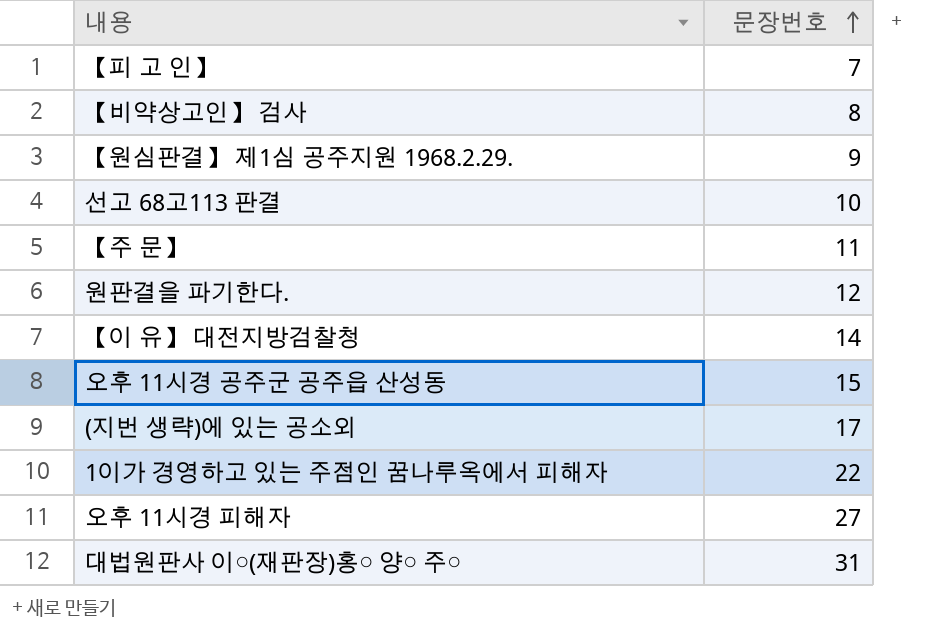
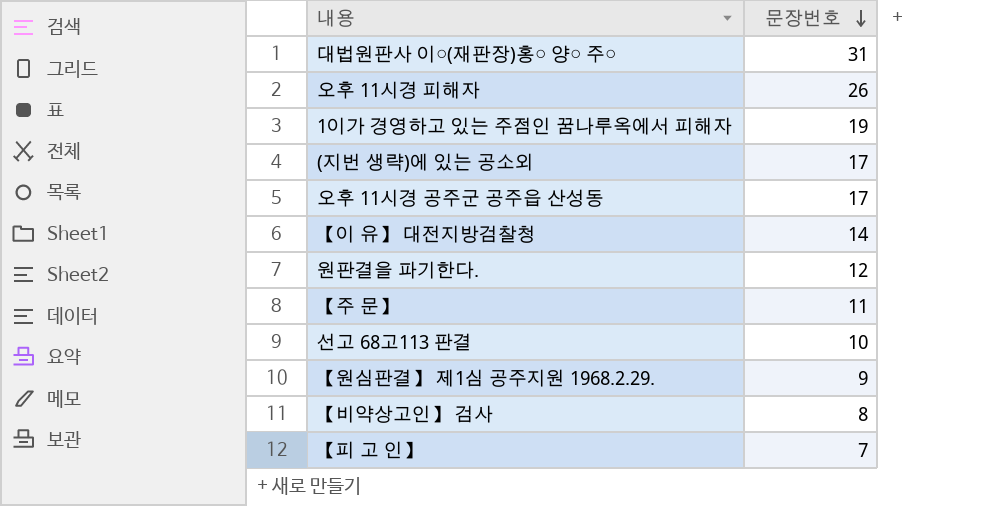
row order: 문장번호 ascending -> 문장번호 descending
오후 11시경 피해자 | 문장번호: 27 -> 26
1이가 경영하고 있는 주점인 꿈나루옥에서 피해자 | 문장번호: 22 -> 19
오후 11시경 공주군 공주읍 산성동 | 문장번호: 15 -> 17

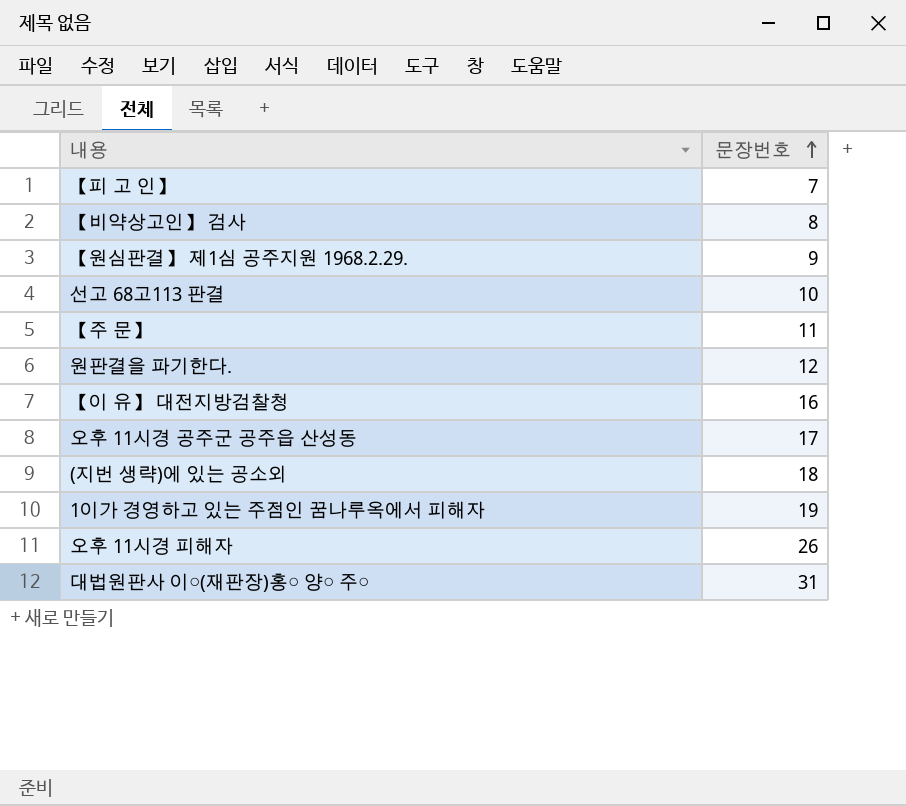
row order: 문장번호 descending -> 문장번호 ascending
【이 유】 대전지방검찰청 | 문장번호: 14 -> 16
(지번 생략)에 있는 공소외 | 문장번호: 17 -> 18

